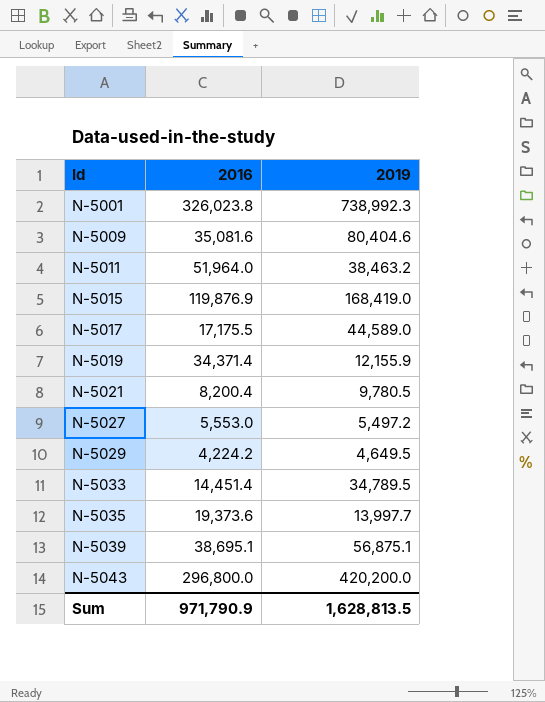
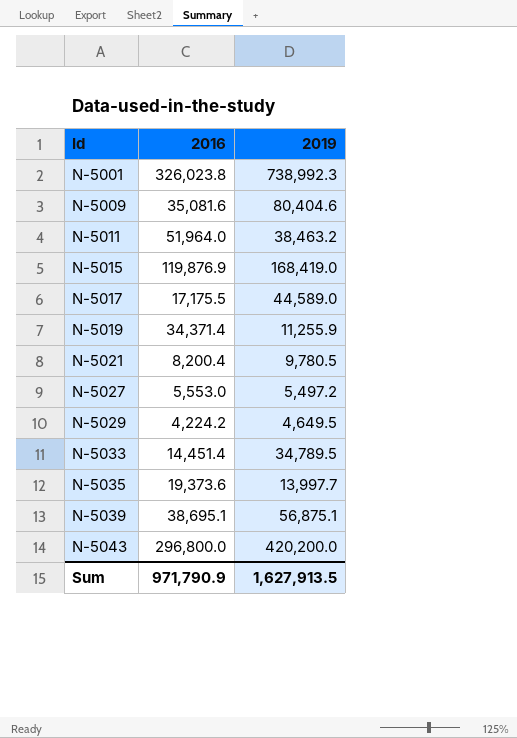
N-5019 | 2019: 12,155.9 -> 11,255.9
Sum | 2019: 1,628,813.5 -> 1,627,913.5

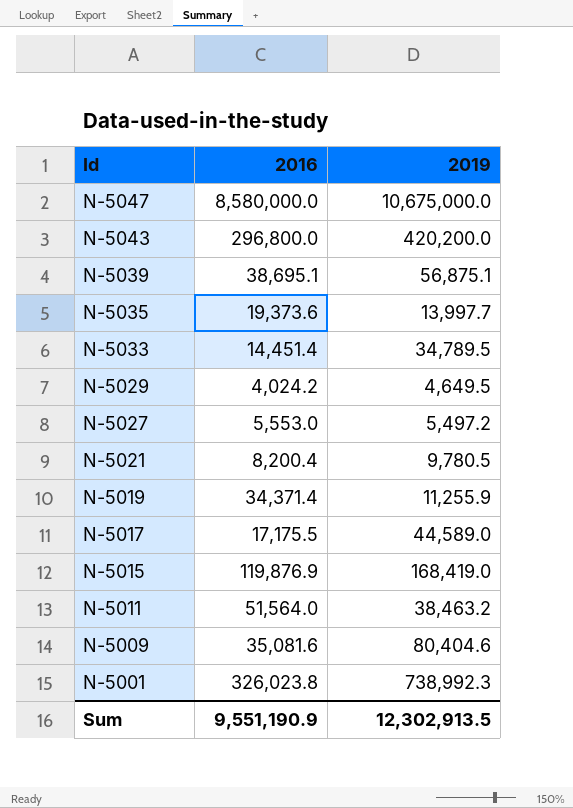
row order: Id ascending -> Id descending
row N-5047: none -> 8,580,000.0 | 10,675,000.0
N-5029 | 2016: 4,224.2 -> 4,024.2
N-5011 | 2016: 51,964.0 -> 51,564.0
Sum | 2016: 971,790.9 -> 9,551,190.9
Sum | 2019: 1,627,913.5 -> 12,302,913.5

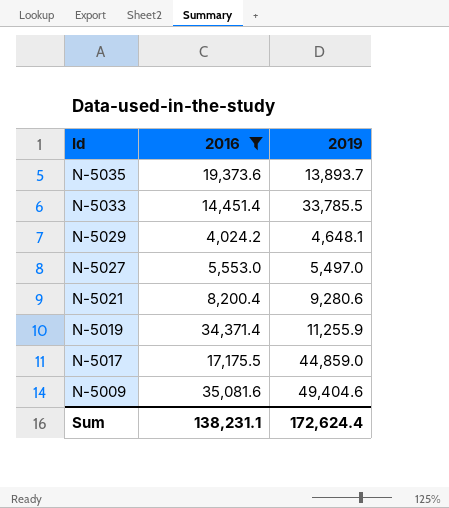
filter: none -> 2016 <= 35,081.6
N-5035 | 2019: 13,997.7 -> 13,893.7
N-5033 | 2019: 34,789.5 -> 33,785.5
N-5029 | 2019: 4,649.5 -> 4,648.1
N-5027 | 2019: 5,497.2 -> 5,497.0
N-5021 | 2019: 9,780.5 -> 9,280.6
N-5017 | 2019: 44,589.0 -> 44,859.0
N-5009 | 2019: 80,404.6 -> 49,404.6
Sum | 2016: 9,551,190.9 -> 138,231.1
Sum | 2019: 12,302,913.5 -> 172,624.4

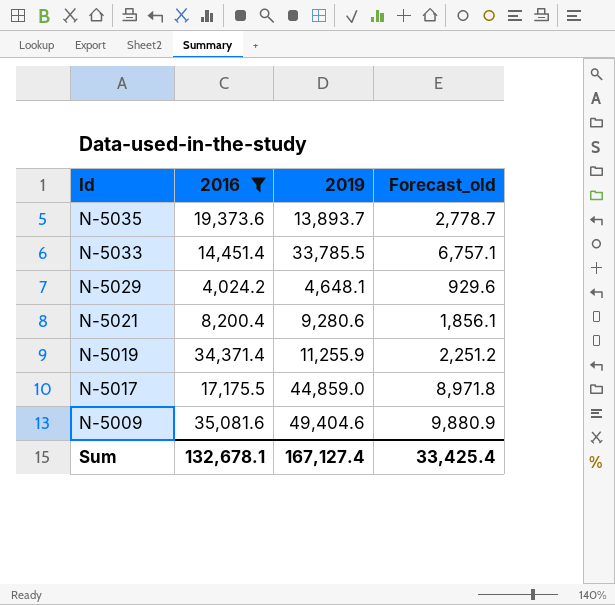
column Forecast_old | formula: none -> [2019] * 0.2
row N-5027: 5,553.0 | 5,497.0 -> none
Sum | 2016: 138,231.1 -> 132,678.1
Sum | 2019: 172,624.4 -> 167,127.4

